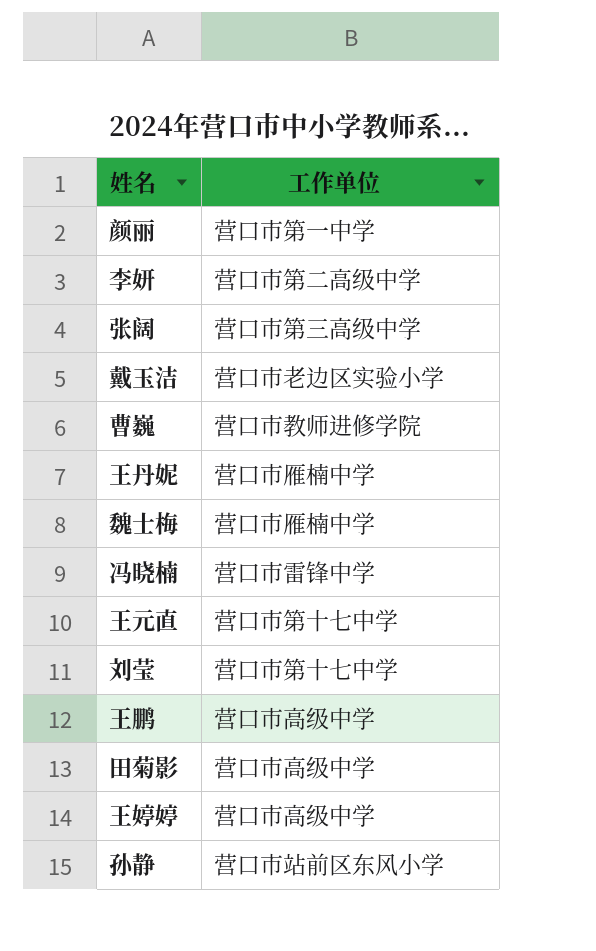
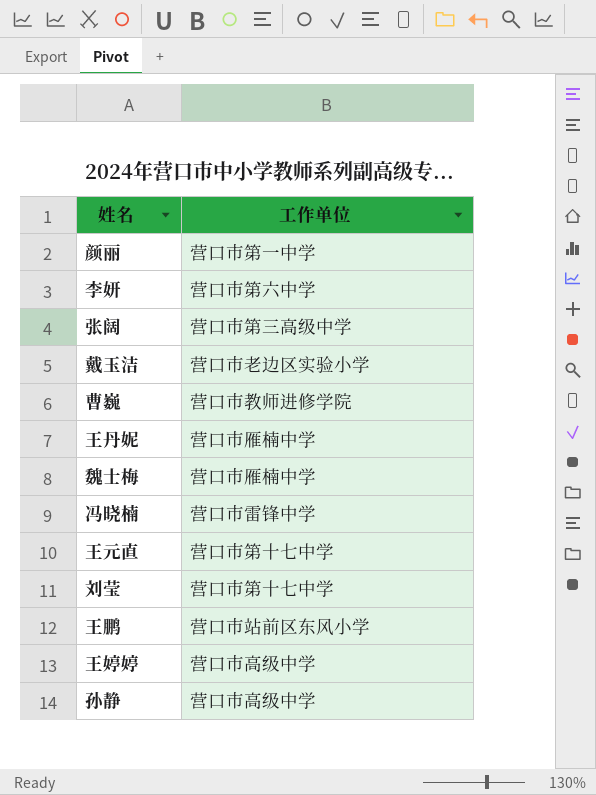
row 田菊影: 营口市高级中学 -> none
李妍 | 工作单位: 营口市第二高级中学 -> 营口市第六中学
王鹏 | 工作单位: 营口市高级中学 -> 营口市站前区东风小学
孙静 | 工作单位: 营口市站前区东风小学 -> 营口市高级中学

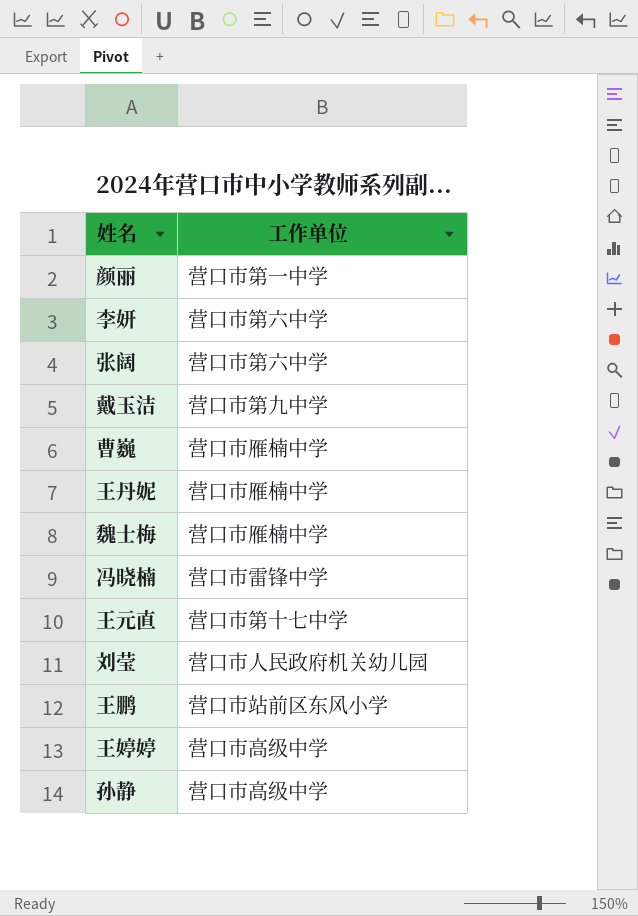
张阔 | 工作单位: 营口市第三高级中学 -> 营口市第六中学
戴玉洁 | 工作单位: 营口市老边区实验小学 -> 营口市第九中学
曹巍 | 工作单位: 营口市教师进修学院 -> 营口市雁楠中学
刘莹 | 工作单位: 营口市第十七中学 -> 营口市人民政府机关幼儿园

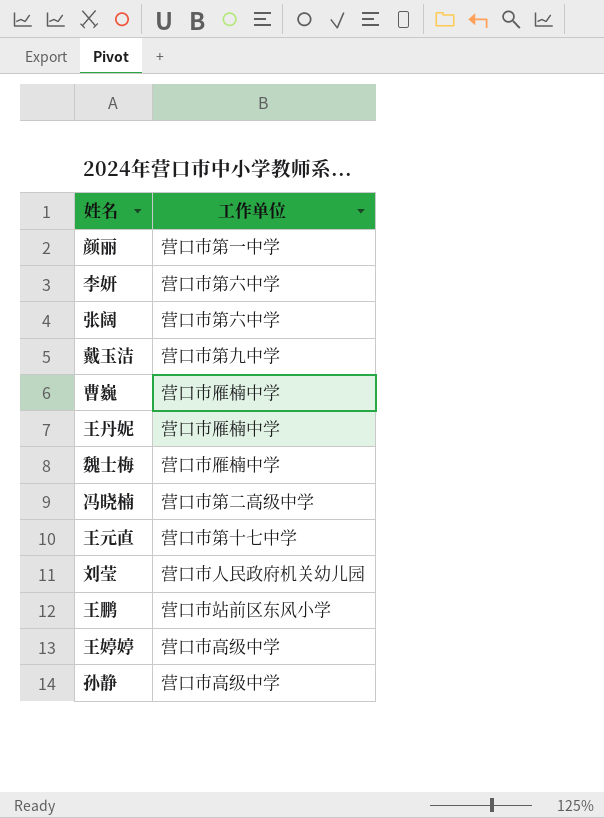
冯晓楠 | 工作单位: 营口市雷锋中学 -> 营口市第二高级中学

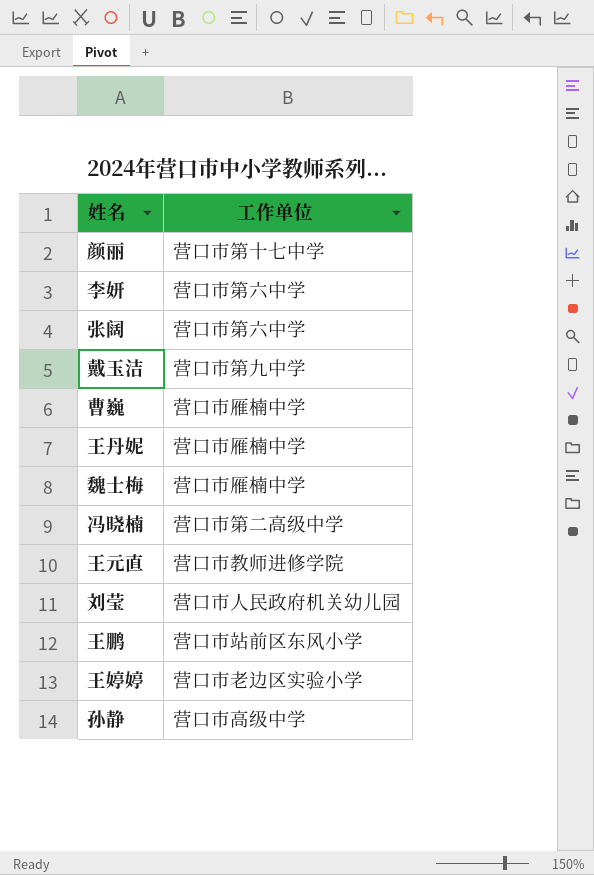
颜丽 | 工作单位: 营口市第一中学 -> 营口市第十七中学
王元直 | 工作单位: 营口市第十七中学 -> 营口市教师进修学院
王婷婷 | 工作单位: 营口市高级中学 -> 营口市老边区实验小学

